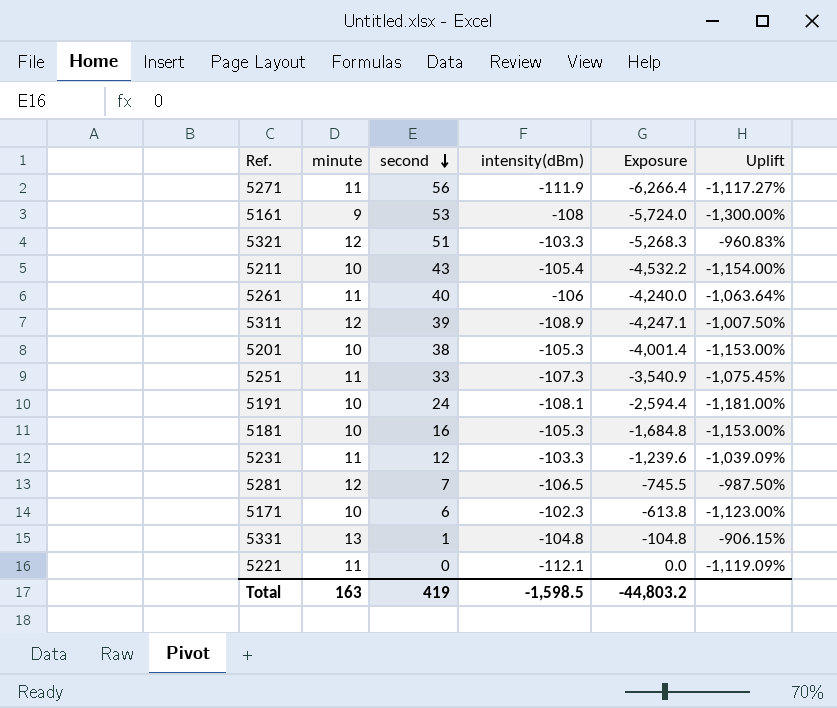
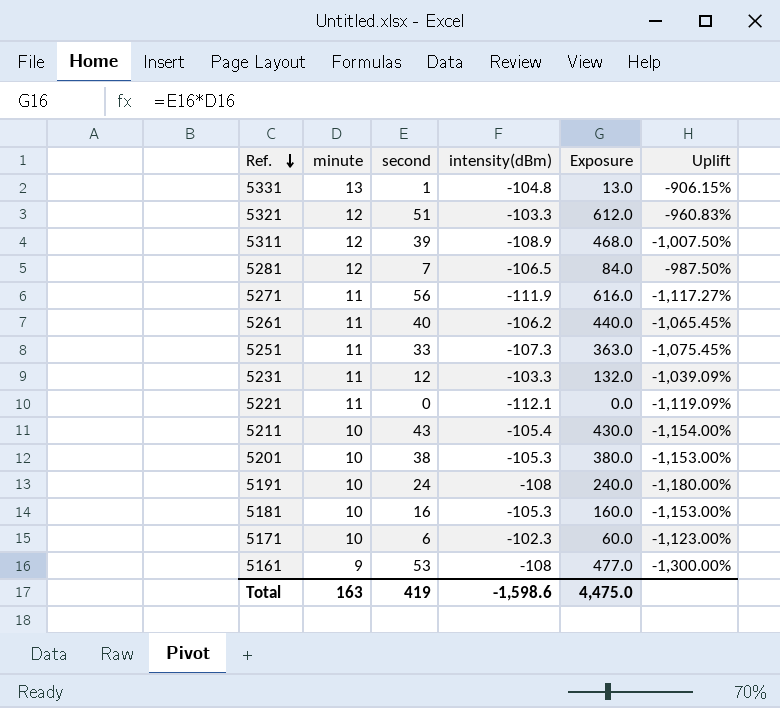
row order: second descending -> Ref. descending
column Exposure | formula: [second] * [intensity(dBm)] -> [minute] * [second]
5261 | intensity(dBm): -106 -> -106.2
5261 | Uplift: -1,063.64% -> -1,065.45%
5191 | intensity(dBm): -108.1 -> -108
5191 | Uplift: -1,181.00% -> -1,180.00%
Total | intensity(dBm): -1,598.5 -> -1,598.6
Total | Exposure: -44,803.2 -> 4,475.0

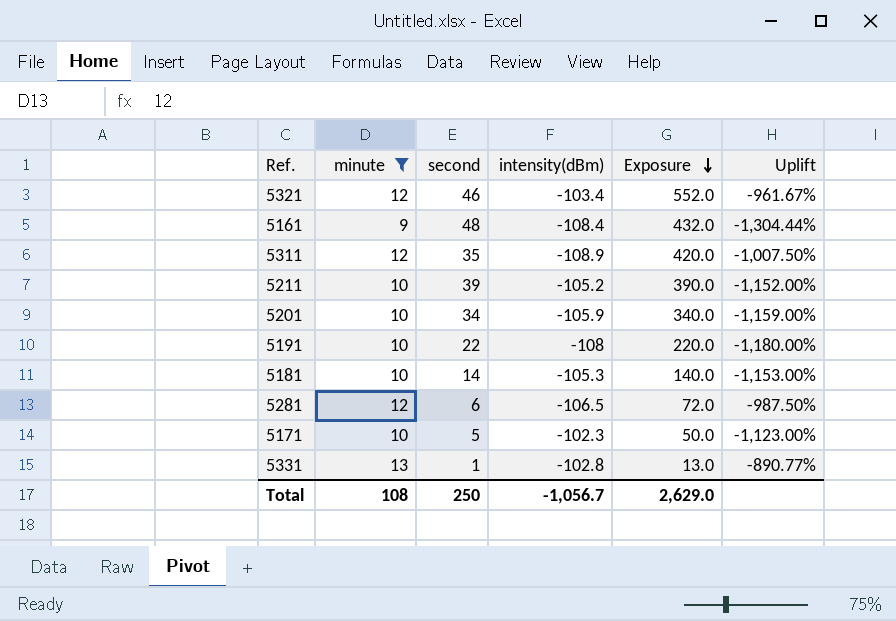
filter: none -> minute != 11
row order: Ref. descending -> Exposure descending
5321 | second: 51 -> 46
5321 | intensity(dBm): -103.3 -> -103.4
5321 | Exposure: 612.0 -> 552.0
5321 | Uplift: -960.83% -> -961.67%
5161 | second: 53 -> 48
5161 | intensity(dBm): -108 -> -108.4
5161 | Exposure: 477.0 -> 432.0
5161 | Uplift: -1,300.00% -> -1,304.44%
5311 | second: 39 -> 35
5311 | Exposure: 468.0 -> 420.0
5211 | second: 43 -> 39
5211 | intensity(dBm): -105.4 -> -105.2
5211 | Exposure: 430.0 -> 390.0
5211 | Uplift: -1,154.00% -> -1,152.00%
5201 | second: 38 -> 34
5201 | intensity(dBm): -105.3 -> -105.9
5201 | Exposure: 380.0 -> 340.0
5201 | Uplift: -1,153.00% -> -1,159.00%
5191 | second: 24 -> 22
5191 | Exposure: 240.0 -> 220.0
5181 | second: 16 -> 14
5181 | Exposure: 160.0 -> 140.0
5281 | second: 7 -> 6
5281 | Exposure: 84.0 -> 72.0
5171 | second: 6 -> 5
5171 | Exposure: 60.0 -> 50.0
5331 | intensity(dBm): -104.8 -> -102.8
5331 | Uplift: -906.15% -> -890.77%
Total | minute: 163 -> 108
Total | second: 419 -> 250
Total | intensity(dBm): -1,598.6 -> -1,056.7
Total | Exposure: 4,475.0 -> 2,629.0

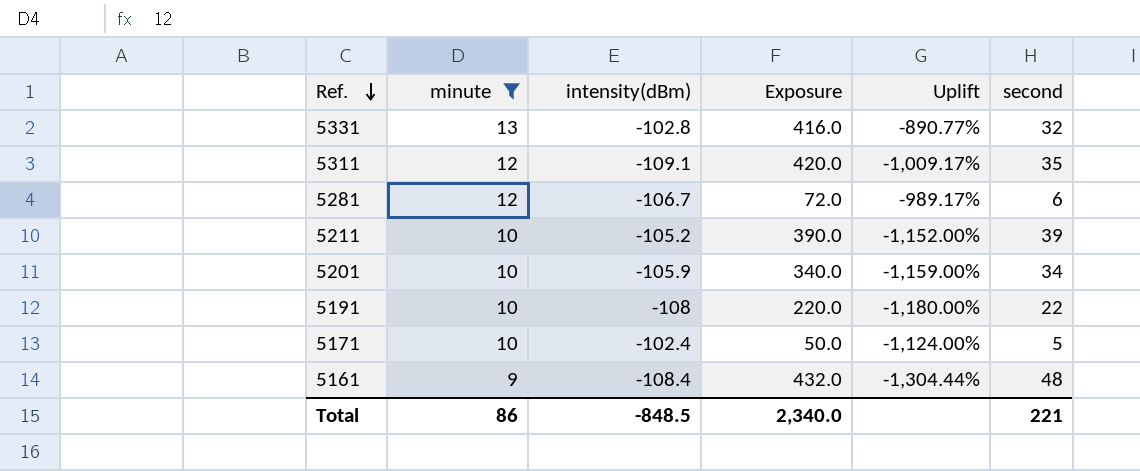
row order: Exposure descending -> Ref. descending
column second | position: 3 -> 6
row 5321: 12 | 46 | -103.4 | 552.0 | -961.67% -> none
row 5181: 10 | 14 | -105.3 | 140.0 | -1,153.00% -> none
5331 | Exposure: 13.0 -> 416.0
5331 | second: 1 -> 32
5311 | intensity(dBm): -108.9 -> -109.1
5311 | Uplift: -1,007.50% -> -1,009.17%
5281 | intensity(dBm): -106.5 -> -106.7
5281 | Uplift: -987.50% -> -989.17%
5171 | intensity(dBm): -102.3 -> -102.4
5171 | Uplift: -1,123.00% -> -1,124.00%
Total | minute: 108 -> 86
Total | intensity(dBm): -1,056.7 -> -848.5
Total | Exposure: 2,629.0 -> 2,340.0
Total | second: 250 -> 221

